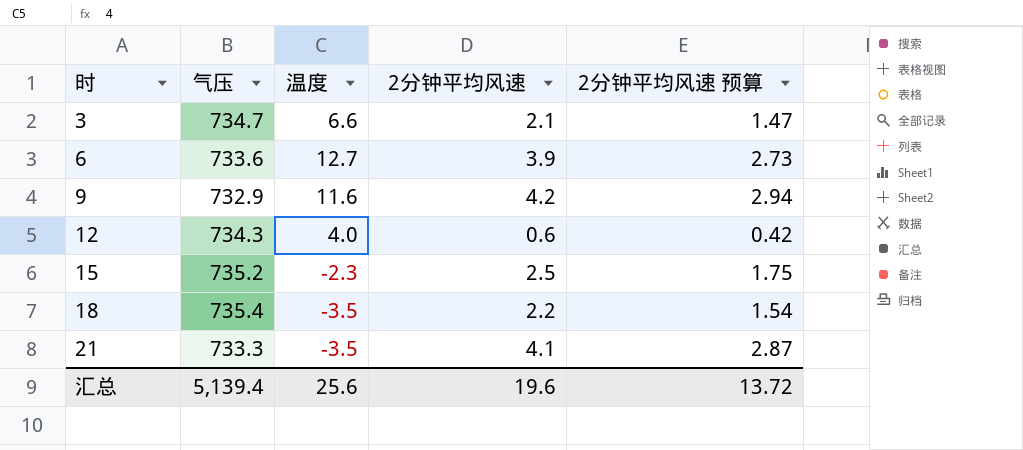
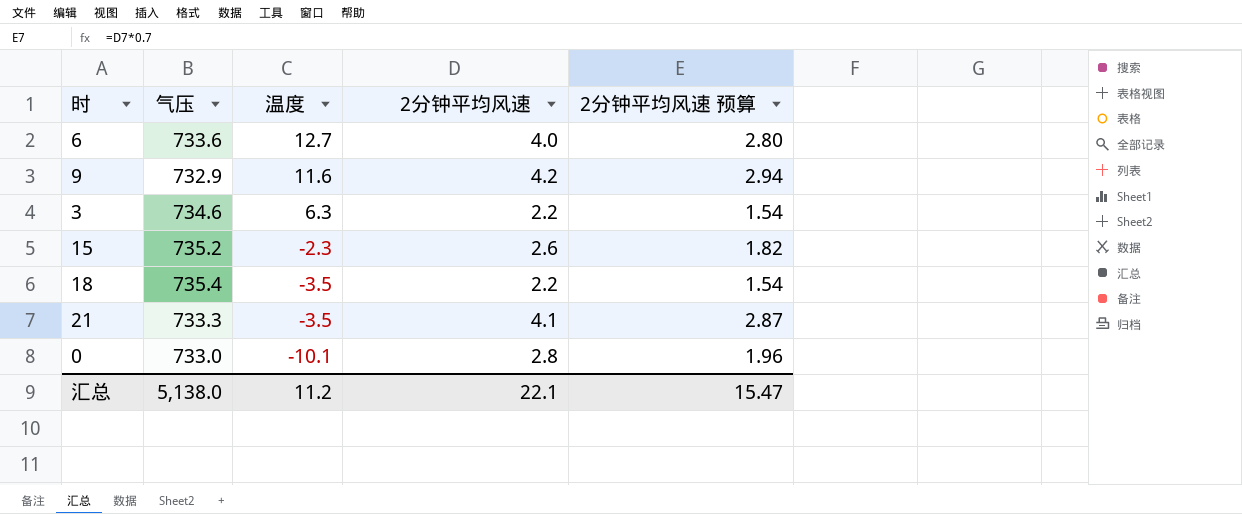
row order: 时 ascending -> 温度 descending
row 12: 734.3 | 4.0 | 0.6 | 0.42 -> none
6 | 2分钟平均风速: 3.9 -> 4.0
6 | 2分钟平均风速 预算: 2.73 -> 2.80
3 | 气压: 734.7 -> 734.6
3 | 温度: 6.6 -> 6.3
3 | 2分钟平均风速: 2.1 -> 2.2
3 | 2分钟平均风速 预算: 1.47 -> 1.54
15 | 2分钟平均风速: 2.5 -> 2.6
15 | 2分钟平均风速 预算: 1.75 -> 1.82
row 0: none -> 733.0 | -10.1 | 2.8 | 1.96
汇总 | 气压: 5,139.4 -> 5,138.0
汇总 | 温度: 25.6 -> 11.2
汇总 | 2分钟平均风速: 19.6 -> 22.1
汇总 | 2分钟平均风速 预算: 13.72 -> 15.47

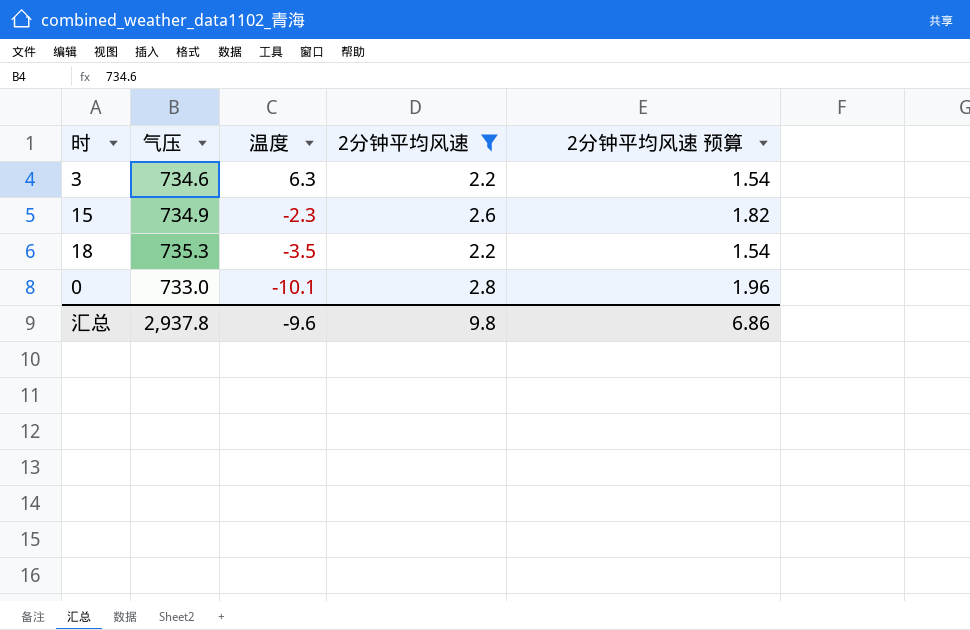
filter: none -> 2分钟平均风速 <= 2.8
15 | 气压: 735.2 -> 734.9
18 | 气压: 735.4 -> 735.3
汇总 | 气压: 5,138.0 -> 2,937.8
汇总 | 温度: 11.2 -> -9.6
汇总 | 2分钟平均风速: 22.1 -> 9.8
汇总 | 2分钟平均风速 预算: 15.47 -> 6.86

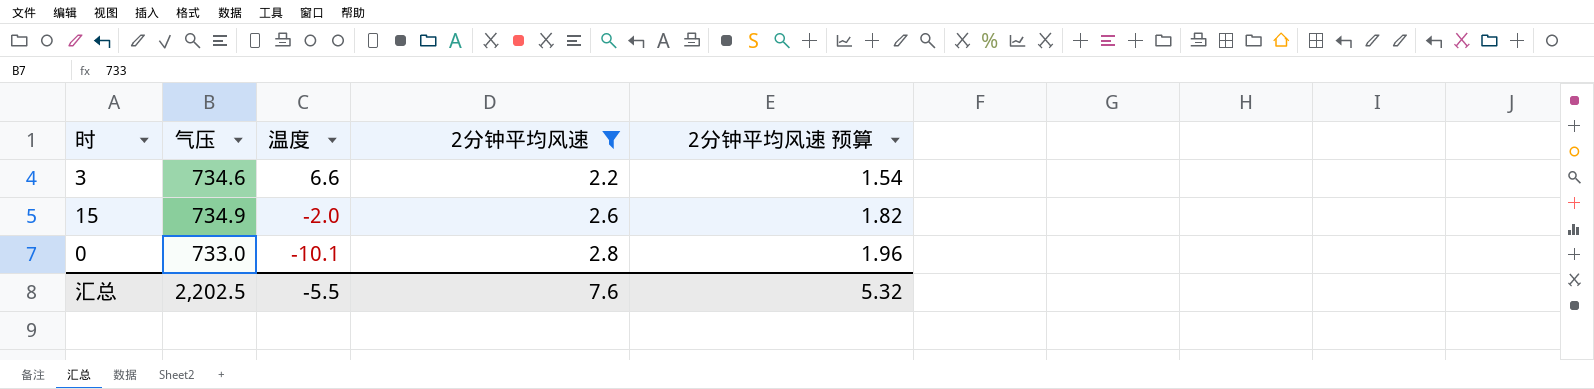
row 18: 735.3 | -3.5 | 2.2 | 1.54 -> none
3 | 温度: 6.3 -> 6.6
15 | 温度: -2.3 -> -2.0
汇总 | 气压: 2,937.8 -> 2,202.5
汇总 | 温度: -9.6 -> -5.5
汇总 | 2分钟平均风速: 9.8 -> 7.6
汇总 | 2分钟平均风速 预算: 6.86 -> 5.32

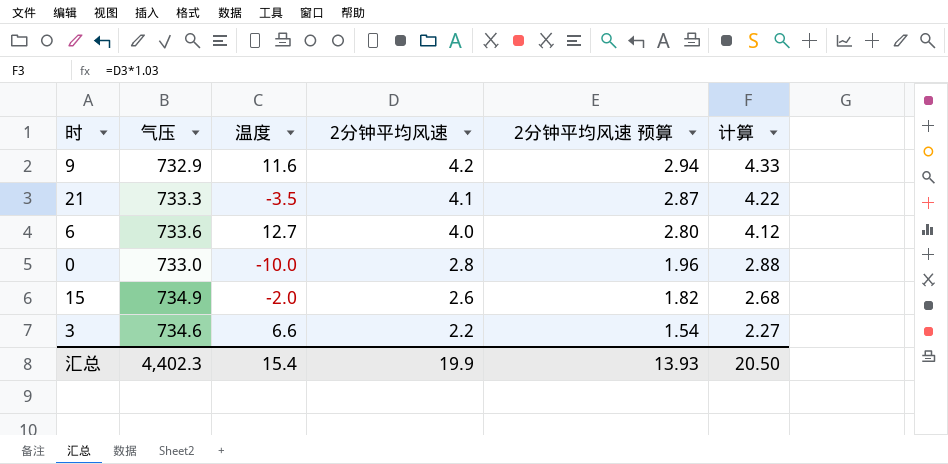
filter: 2分钟平均风速 <= 2.8 -> none
row order: 温度 descending -> 2分钟平均风速 descending
column 计算 | formula: none -> [2分钟平均风速] * 1.03
0 | 温度: -10.1 -> -10.0
汇总 | 气压: 2,202.5 -> 4,402.3
汇总 | 温度: -5.5 -> 15.4
汇总 | 2分钟平均风速: 7.6 -> 19.9
汇总 | 2分钟平均风速 预算: 5.32 -> 13.93

